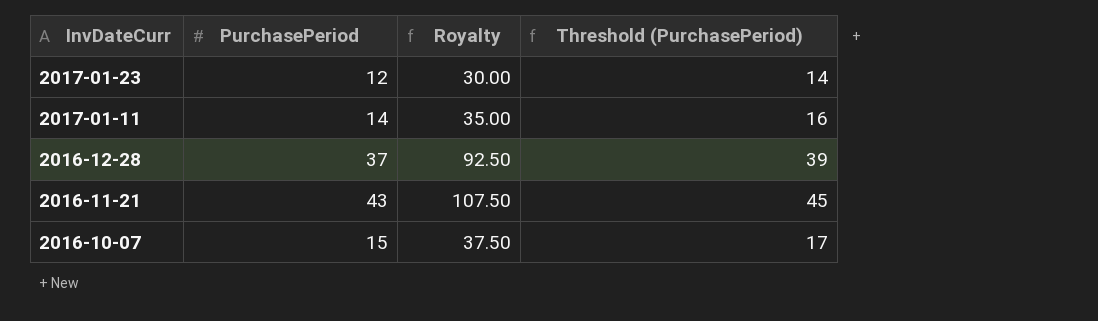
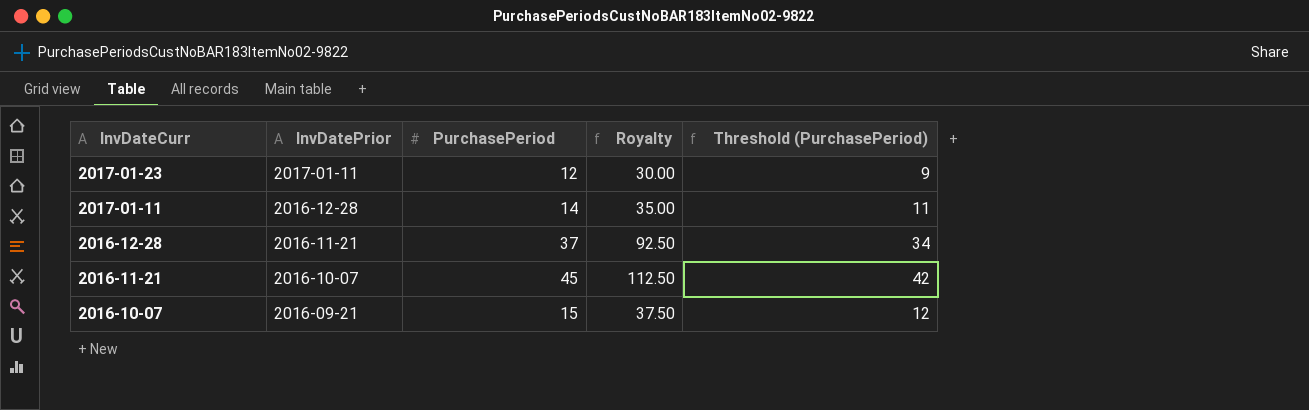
column InvDatePrior | position: none -> 2
column Threshold (PurchasePeriod) | formula: [PurchasePeriod] + 2 -> [PurchasePeriod] - 3
2016-11-21 | PurchasePeriod: 43 -> 45
2016-11-21 | Royalty: 107.50 -> 112.50

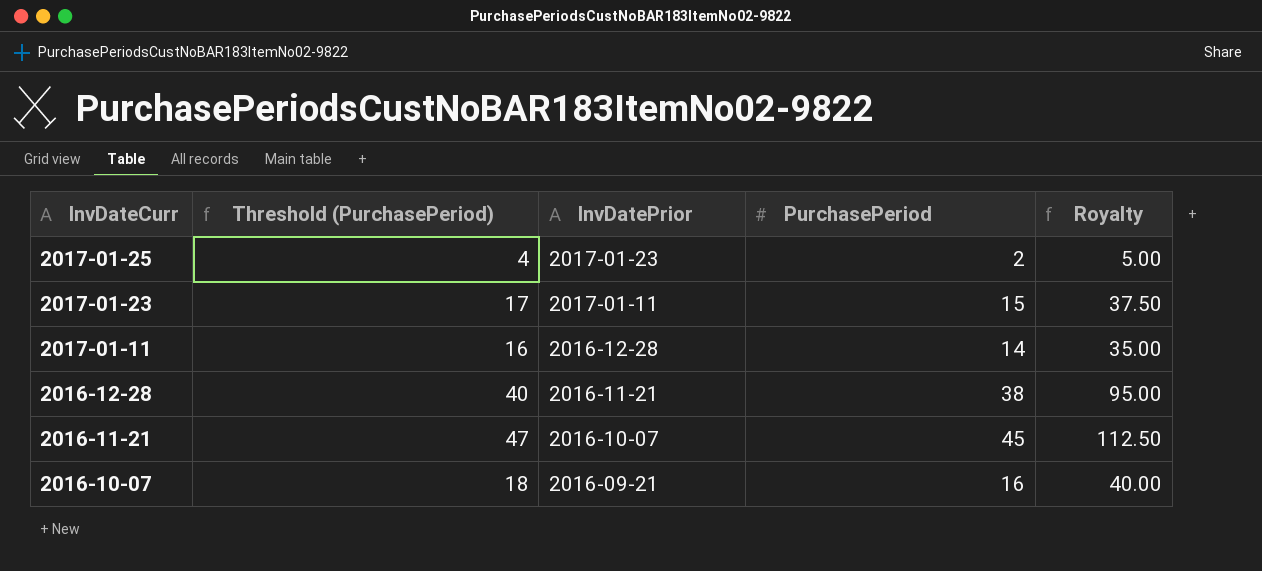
column Threshold (PurchasePeriod) | formula: [PurchasePeriod] - 3 -> [PurchasePeriod] + 2
column Threshold (PurchasePeriod) | position: 5 -> 2
row 2017-01-25: none -> 4 | 2017-01-23 | 2 | 5.00
2017-01-23 | PurchasePeriod: 12 -> 15
2017-01-23 | Royalty: 30.00 -> 37.50
2016-12-28 | PurchasePeriod: 37 -> 38
2016-12-28 | Royalty: 92.50 -> 95.00
2016-10-07 | PurchasePeriod: 15 -> 16
2016-10-07 | Royalty: 37.50 -> 40.00

